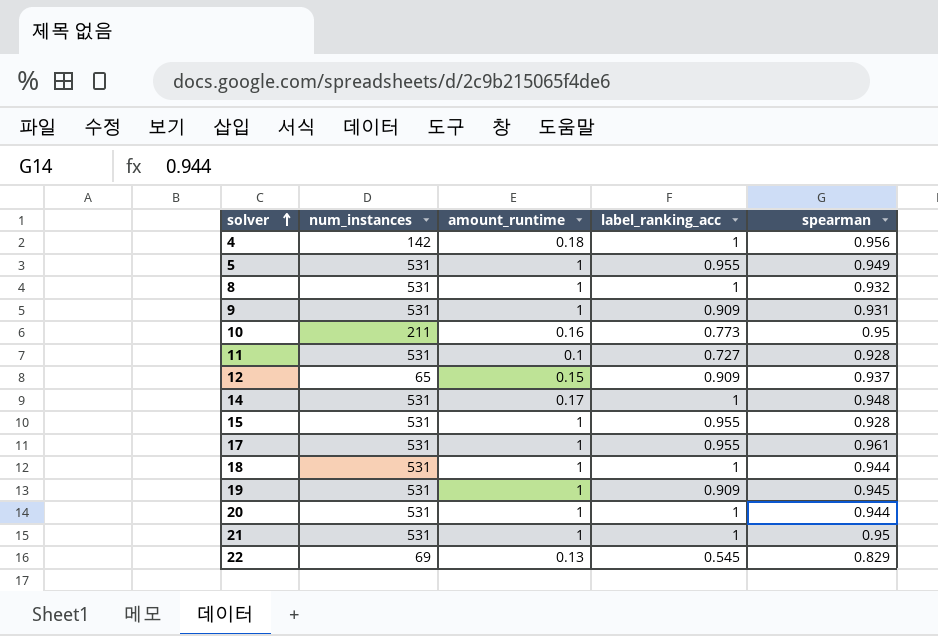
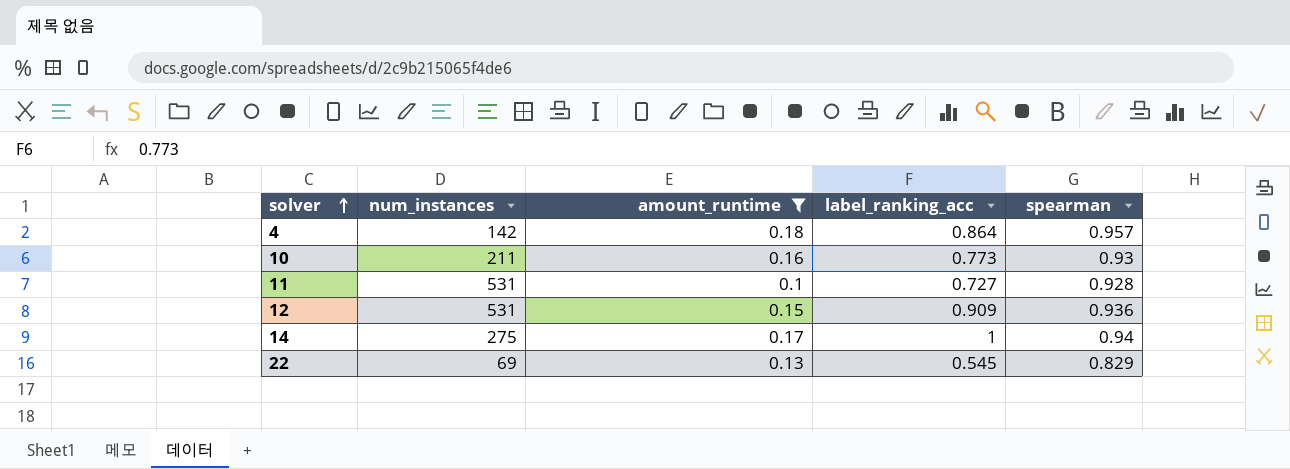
filter: none -> amount_runtime != 1
4 | label_ranking_acc: 1 -> 0.864
4 | spearman: 0.956 -> 0.957
10 | spearman: 0.95 -> 0.93
12 | num_instances: 65 -> 531
12 | spearman: 0.937 -> 0.936
14 | num_instances: 531 -> 275
14 | spearman: 0.948 -> 0.94

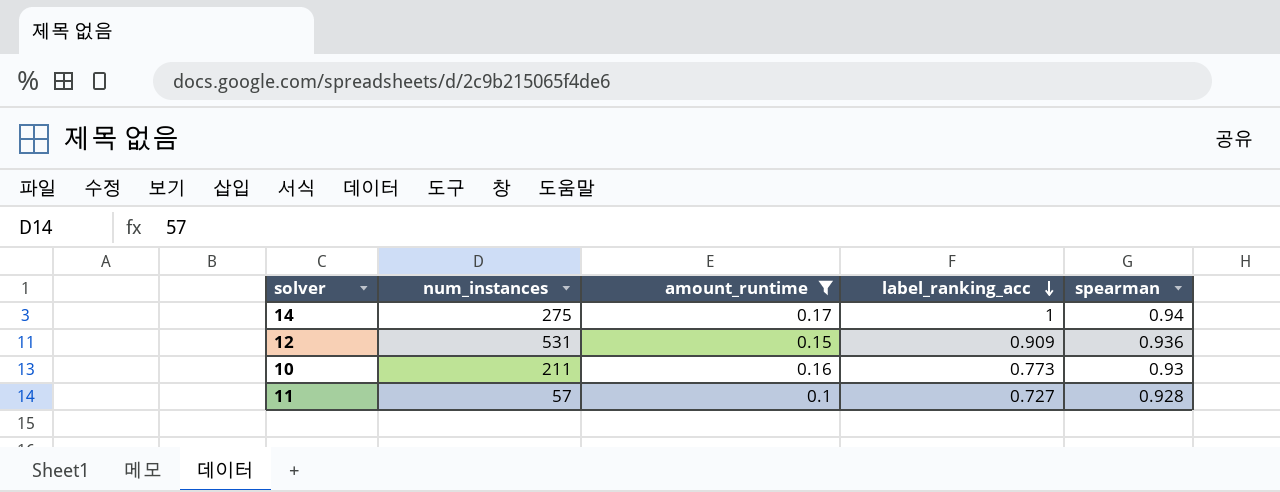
row order: solver ascending -> label_ranking_acc descending
row 4: 142 | 0.18 | 0.864 | 0.957 -> none
row 22: 69 | 0.13 | 0.545 | 0.829 -> none
11 | num_instances: 531 -> 57

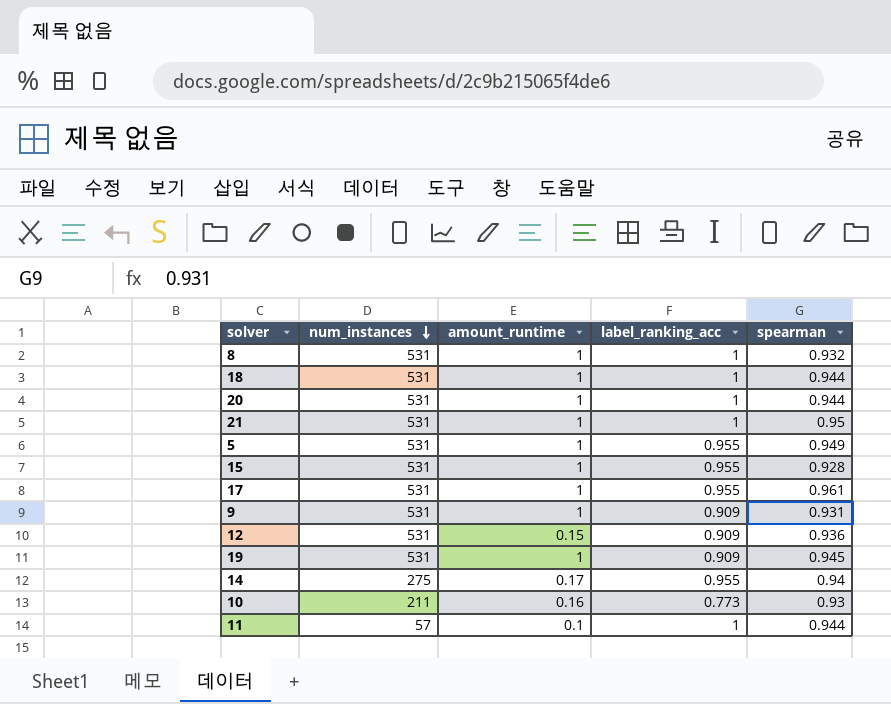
filter: amount_runtime != 1 -> none
row order: label_ranking_acc descending -> num_instances descending
14 | label_ranking_acc: 1 -> 0.955
11 | label_ranking_acc: 0.727 -> 1
11 | spearman: 0.928 -> 0.944

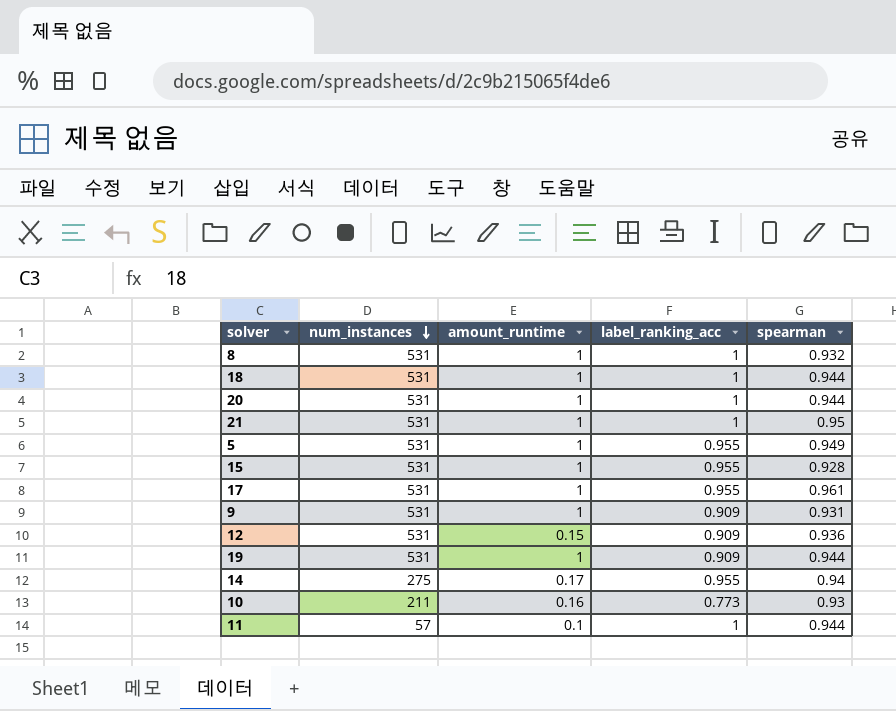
19 | spearman: 0.945 -> 0.944

